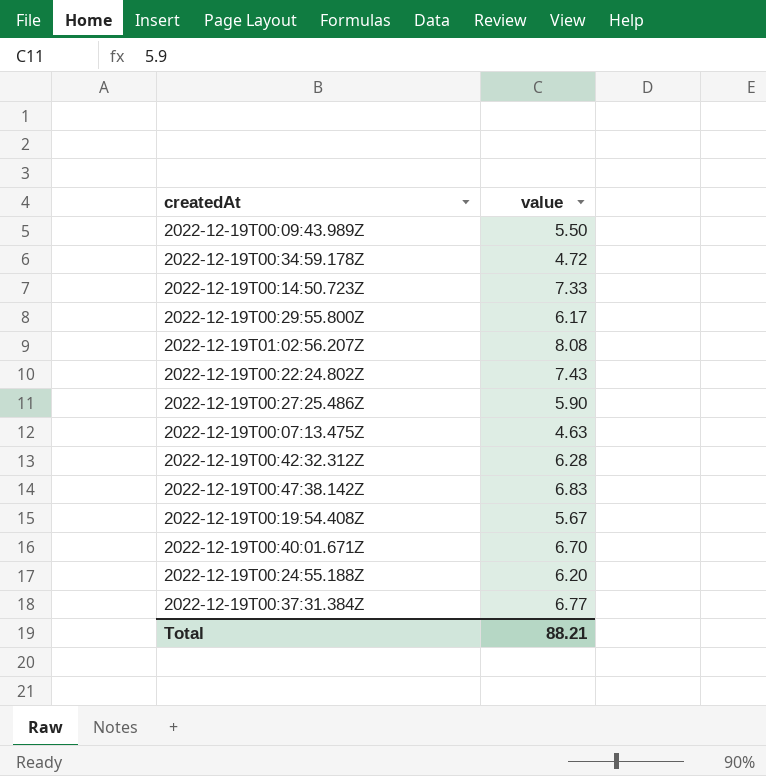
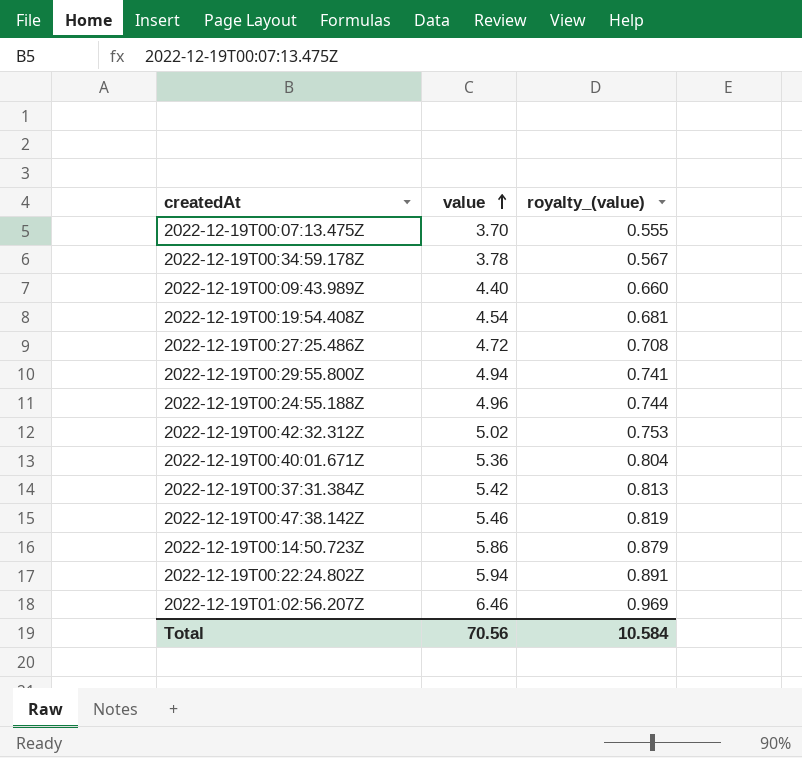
row order: none -> value ascending
column royalty_(value) | formula: none -> [value] * 0.15
2022-12-19T00:07:13.475Z | value: 4.63 -> 3.70
2022-12-19T00:34:59.178Z | value: 4.72 -> 3.78
2022-12-19T00:09:43.989Z | value: 5.50 -> 4.40
2022-12-19T00:19:54.408Z | value: 5.67 -> 4.54
2022-12-19T00:27:25.486Z | value: 5.90 -> 4.72
2022-12-19T00:29:55.800Z | value: 6.17 -> 4.94
2022-12-19T00:24:55.188Z | value: 6.20 -> 4.96
2022-12-19T00:42:32.312Z | value: 6.28 -> 5.02
2022-12-19T00:40:01.671Z | value: 6.70 -> 5.36
2022-12-19T00:37:31.384Z | value: 6.77 -> 5.42
2022-12-19T00:47:38.142Z | value: 6.83 -> 5.46
2022-12-19T00:14:50.723Z | value: 7.33 -> 5.86
2022-12-19T00:22:24.802Z | value: 7.43 -> 5.94
2022-12-19T01:02:56.207Z | value: 8.08 -> 6.46
Total | value: 88.21 -> 70.56

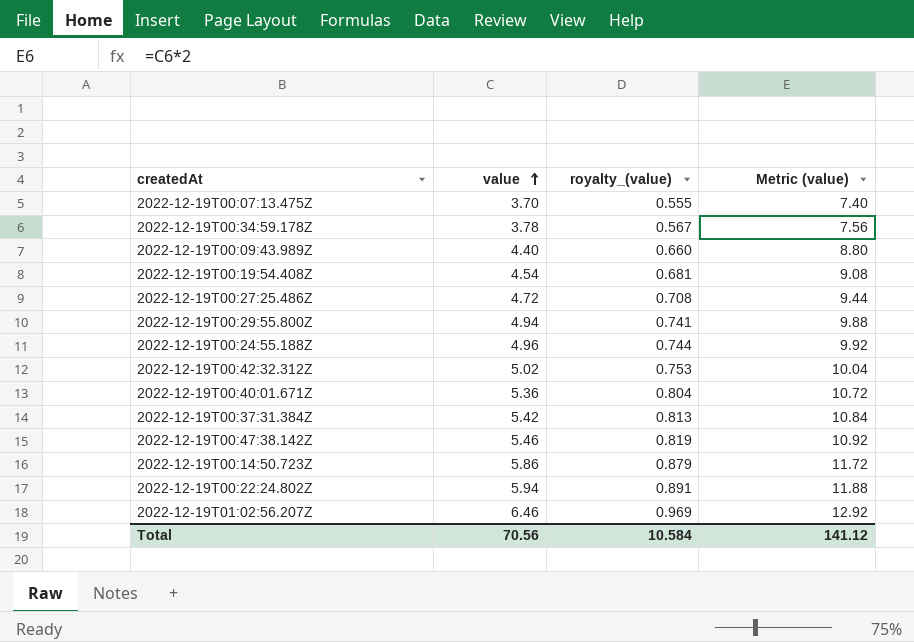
column Metric (value) | formula: none -> [value] * 2

